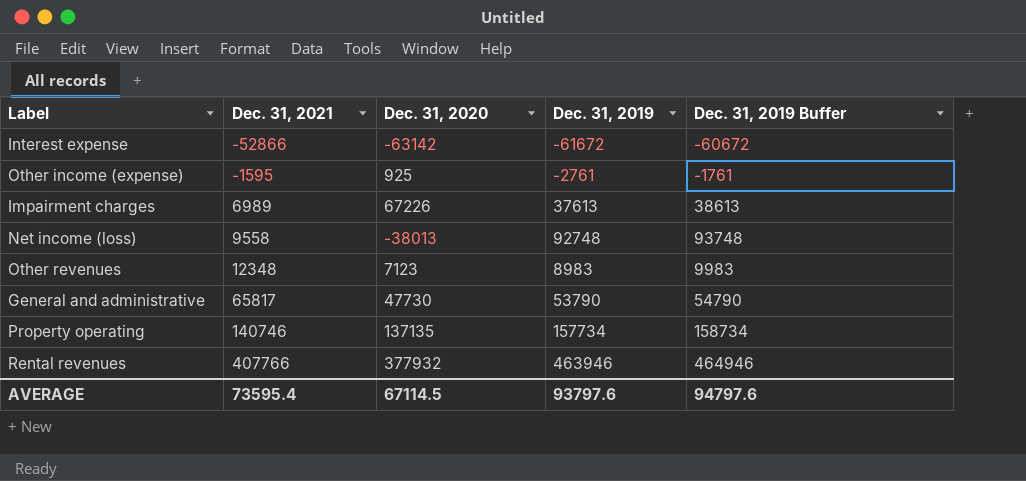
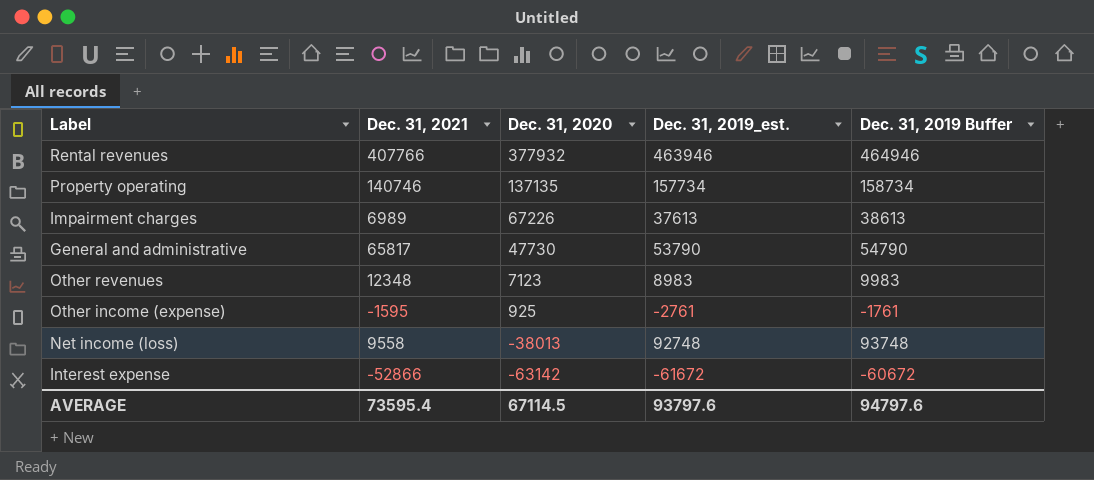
row order: Dec. 31, 2021 ascending -> Dec. 31, 2020 descending
column name: Dec. 31, 2019 -> Dec. 31, 2019_est.

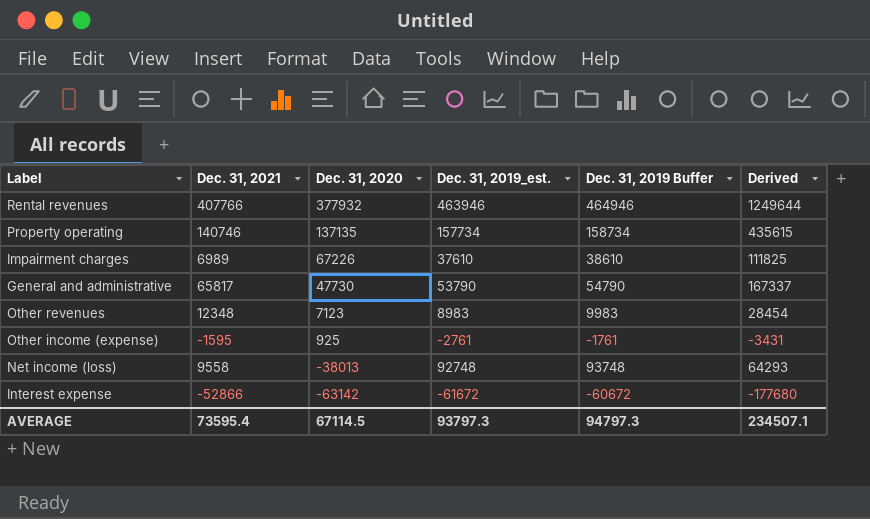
column Derived | formula: none -> [Dec. 31, 2021] + [Dec. 31, 2020] + [Dec. 31, 2019_est.]
Impairment charges | Dec. 31, 2019_est.: 37613 -> 37610
Impairment charges | Dec. 31, 2019 Buffer: 38613 -> 38610
AVERAGE | Dec. 31, 2019_est.: 93797.6 -> 93797.3
AVERAGE | Dec. 31, 2019 Buffer: 94797.6 -> 94797.3

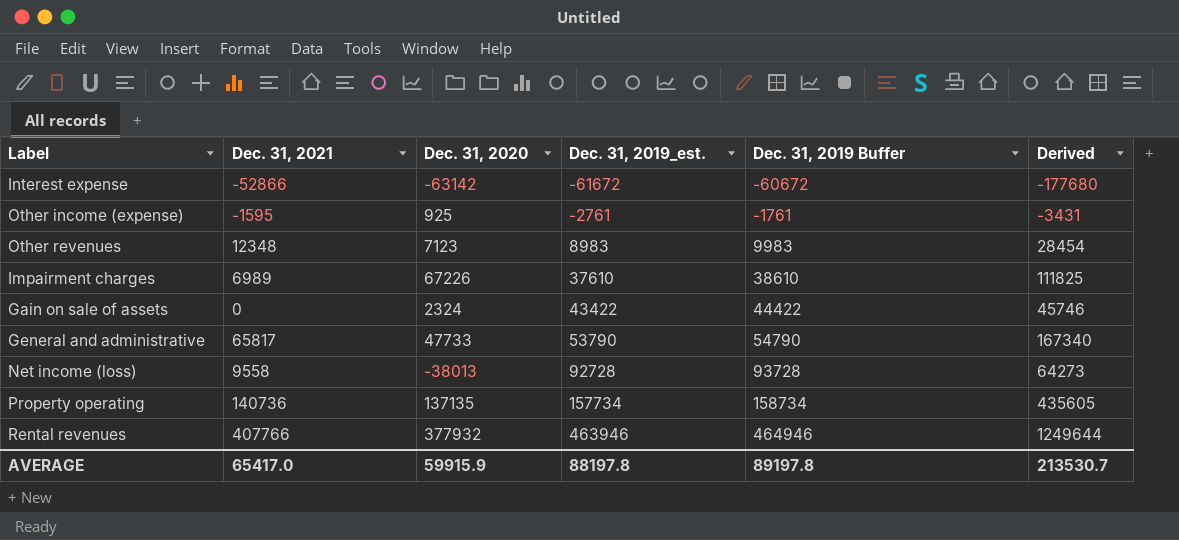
row order: Dec. 31, 2020 descending -> Dec. 31, 2019_est. ascending
row Gain on sale of assets: none -> 0 | 2324 | 43422 | 44422 | 45746
General and administrative | Dec. 31, 2020: 47730 -> 47733
General and administrative | Derived: 167337 -> 167340
Net income (loss) | Dec. 31, 2019_est.: 92748 -> 92728
Net income (loss) | Dec. 31, 2019 Buffer: 93748 -> 93728
Net income (loss) | Derived: 64293 -> 64273
Property operating | Dec. 31, 2021: 140746 -> 140736
Property operating | Derived: 435615 -> 435605
AVERAGE | Dec. 31, 2021: 73595.4 -> 65417.0
AVERAGE | Dec. 31, 2020: 67114.5 -> 59915.9
AVERAGE | Dec. 31, 2019_est.: 93797.3 -> 88197.8
AVERAGE | Dec. 31, 2019 Buffer: 94797.3 -> 89197.8
AVERAGE | Derived: 234507.1 -> 213530.7

